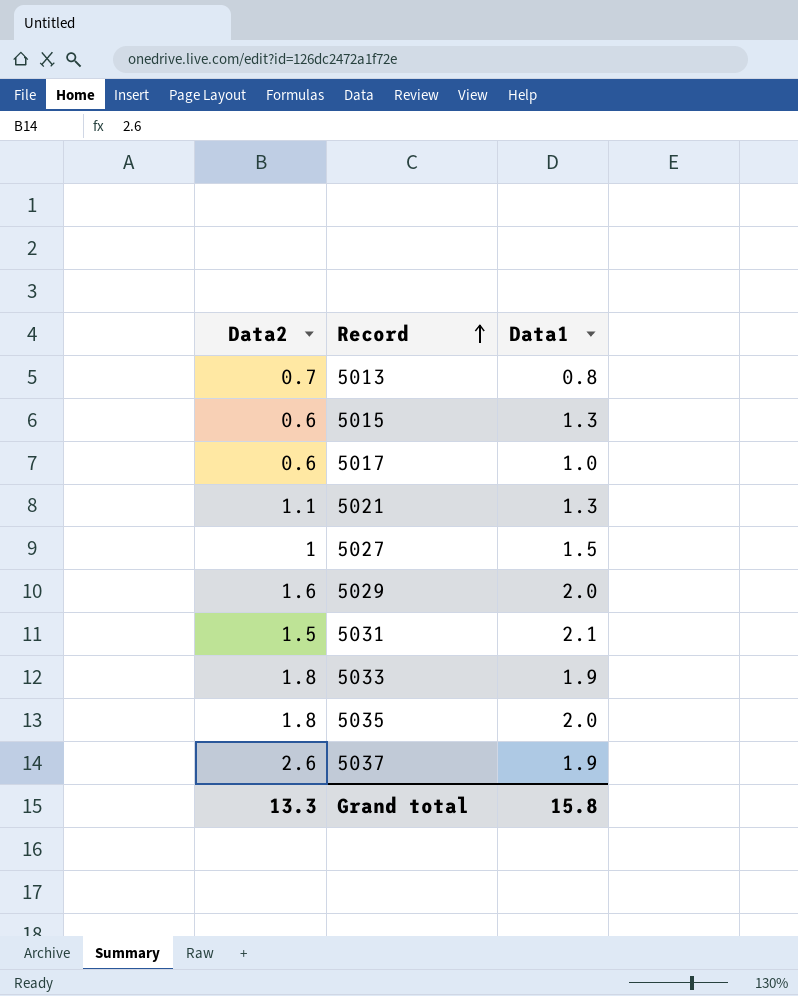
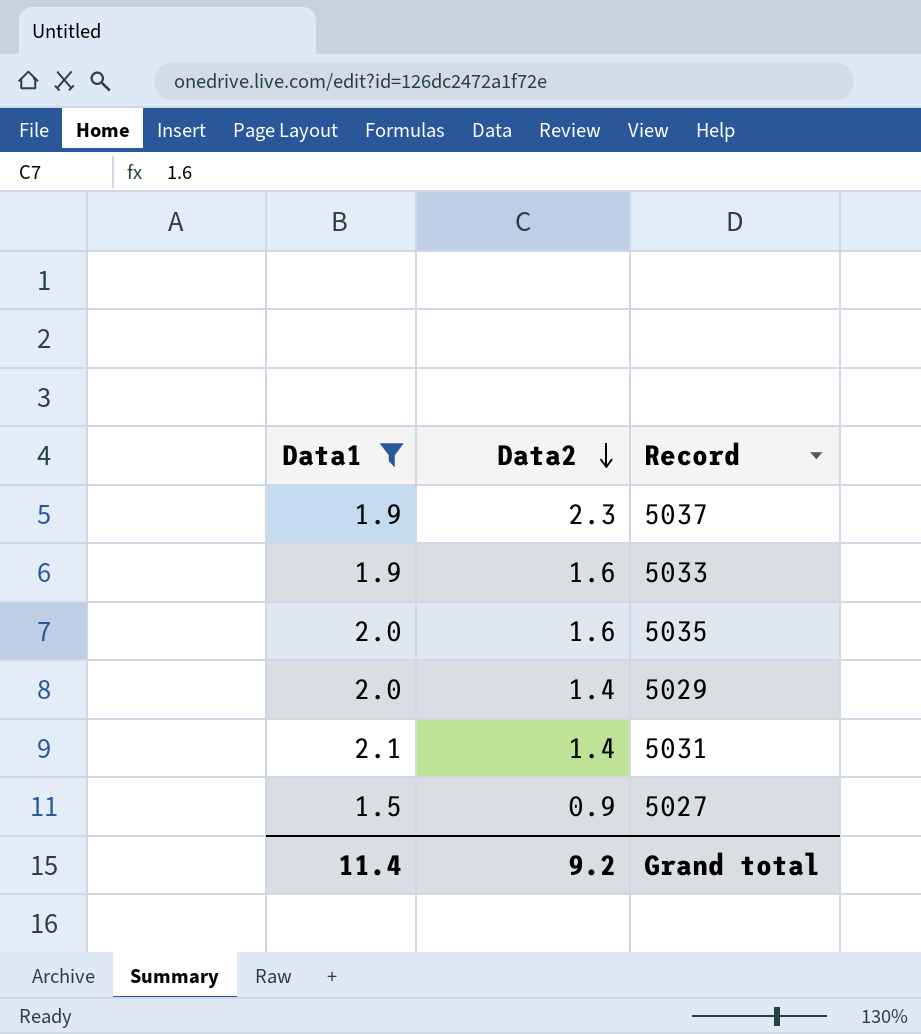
filter: none -> Data1 >= 1.5
row order: Record ascending -> Data2 descending
column Data1 | position: 3 -> 1
5037 | Data2: 2.6 -> 2.3
5033 | Data2: 1.8 -> 1.6
5035 | Data2: 1.8 -> 1.6
5029 | Data2: 1.6 -> 1.4
5031 | Data2: 1.5 -> 1.4
5027 | Data2: 1 -> 0.9
Grand total | Data1: 15.8 -> 11.4
Grand total | Data2: 13.3 -> 9.2

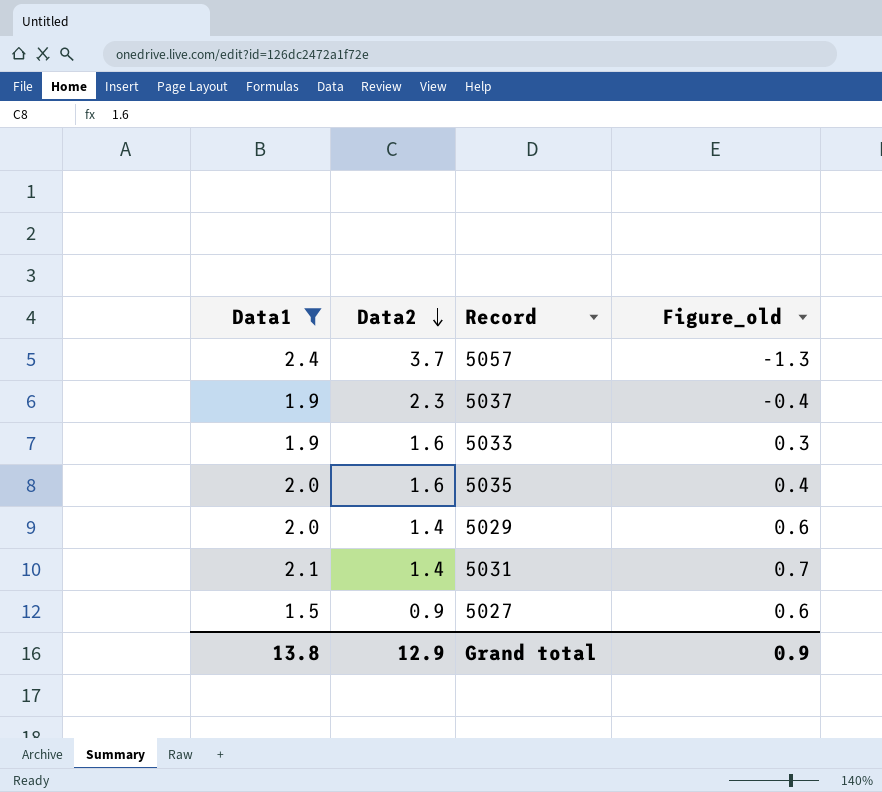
column Figure_old | formula: none -> [Data1] - [Data2]
row 5057: none -> 2.4 | 3.7 | -1.3
Grand total | Data1: 11.4 -> 13.8
Grand total | Data2: 9.2 -> 12.9

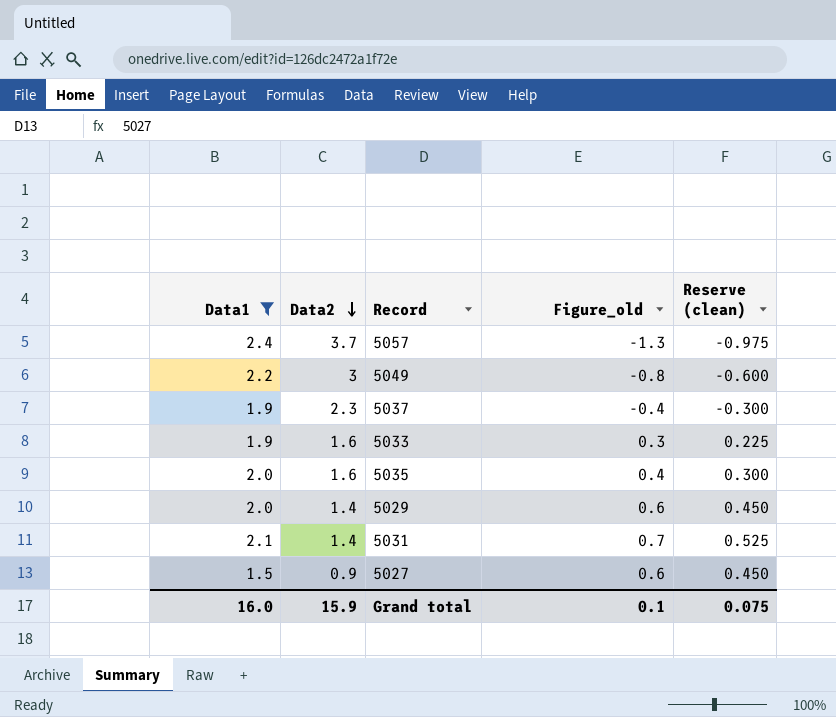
column Reserve (clean) | formula: none -> [Figure_old] * 0.75
row 5049: none -> 2.2 | 3 | -0.8 | -0.600
Grand total | Data1: 13.8 -> 16.0
Grand total | Data2: 12.9 -> 15.9
Grand total | Figure_old: 0.9 -> 0.1

